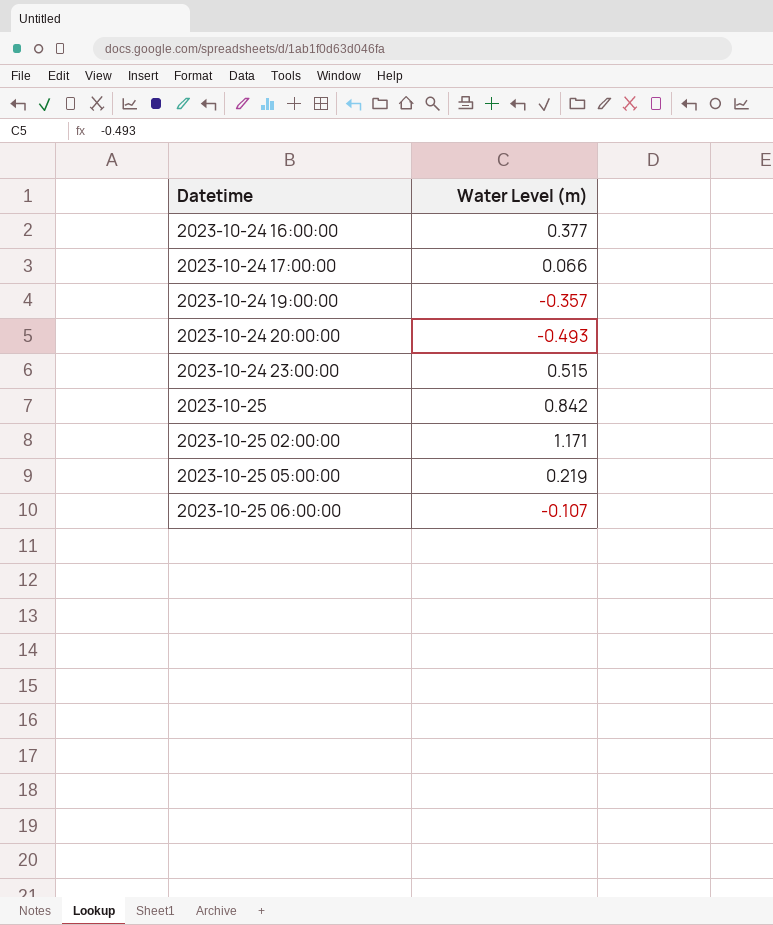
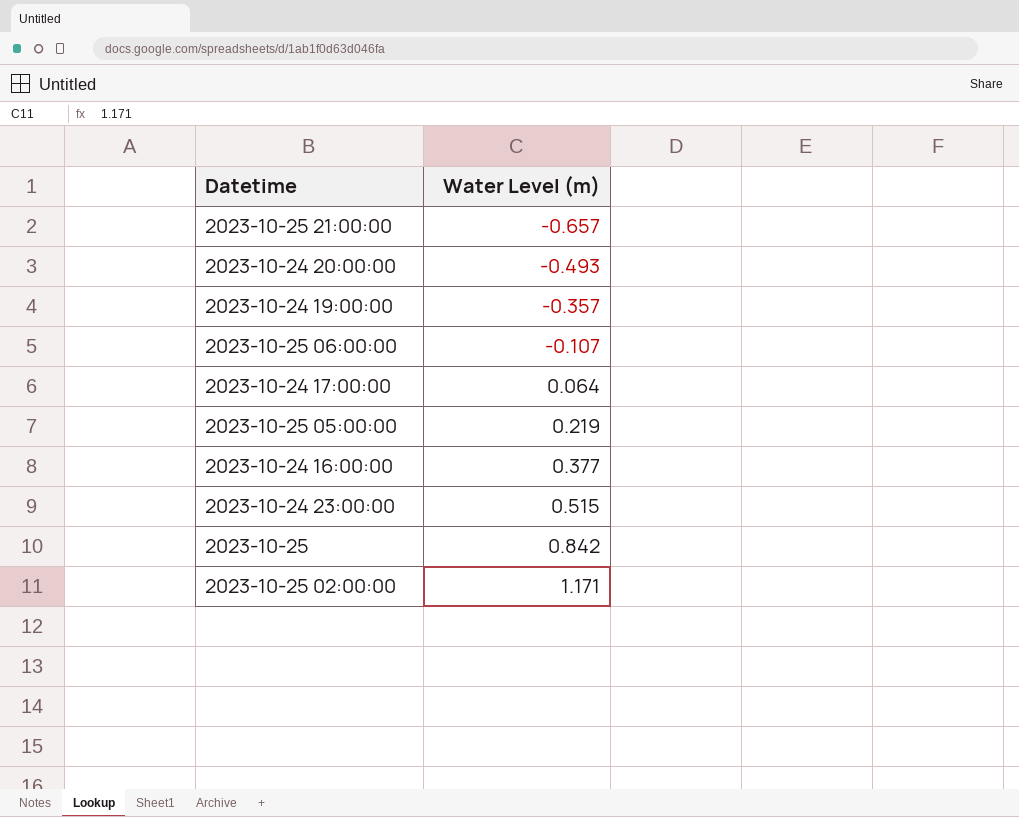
row order: Datetime ascending -> Water Level (m) ascending
row 2023-10-25 21:00:00: none -> -0.657
2023-10-24 17:00:00 | Water Level (m): 0.066 -> 0.064

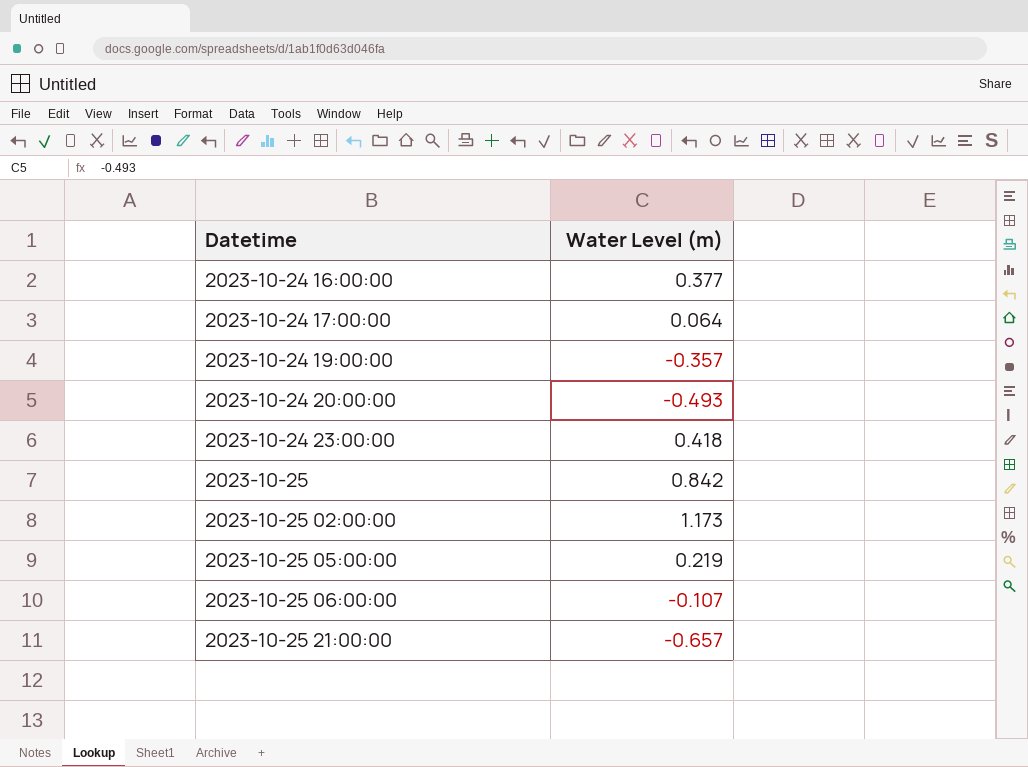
row order: Water Level (m) ascending -> Datetime ascending
2023-10-24 23:00:00 | Water Level (m): 0.515 -> 0.418
2023-10-25 02:00:00 | Water Level (m): 1.171 -> 1.173

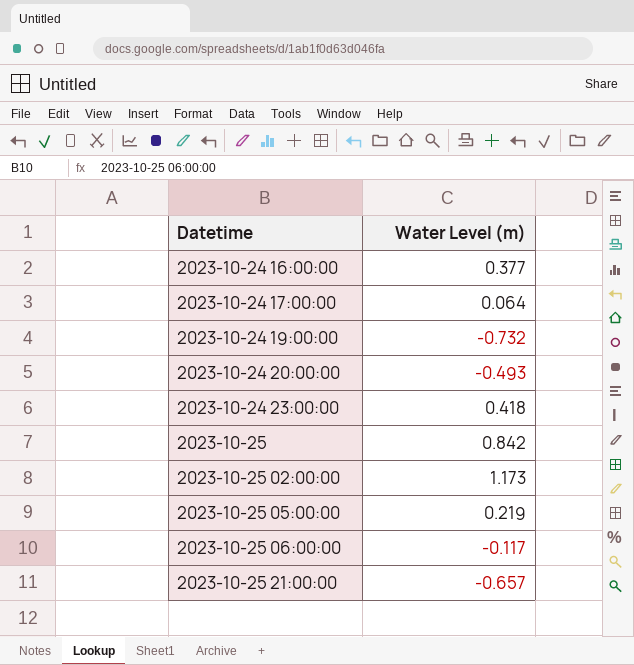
2023-10-24 19:00:00 | Water Level (m): -0.357 -> -0.732
2023-10-25 06:00:00 | Water Level (m): -0.107 -> -0.117

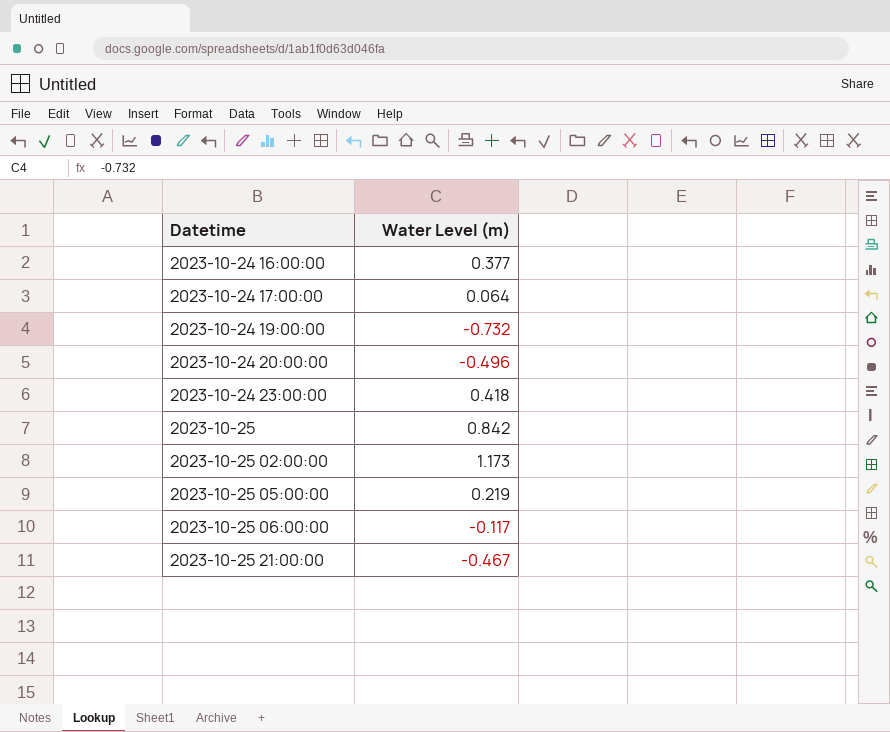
2023-10-24 20:00:00 | Water Level (m): -0.493 -> -0.496
2023-10-25 21:00:00 | Water Level (m): -0.657 -> -0.467

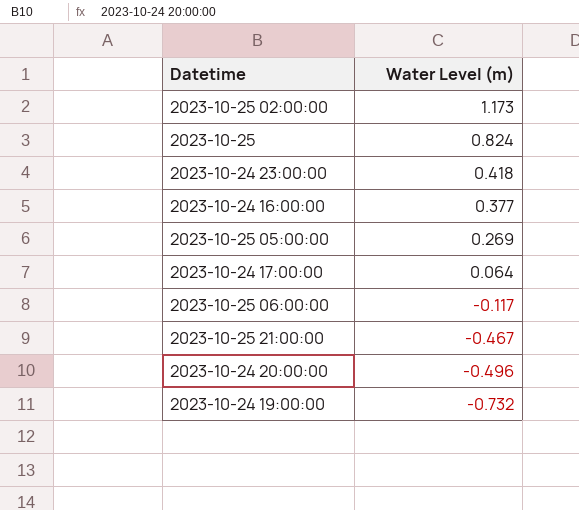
row order: Datetime ascending -> Water Level (m) descending
2023-10-25 | Water Level (m): 0.842 -> 0.824
2023-10-25 05:00:00 | Water Level (m): 0.219 -> 0.269

